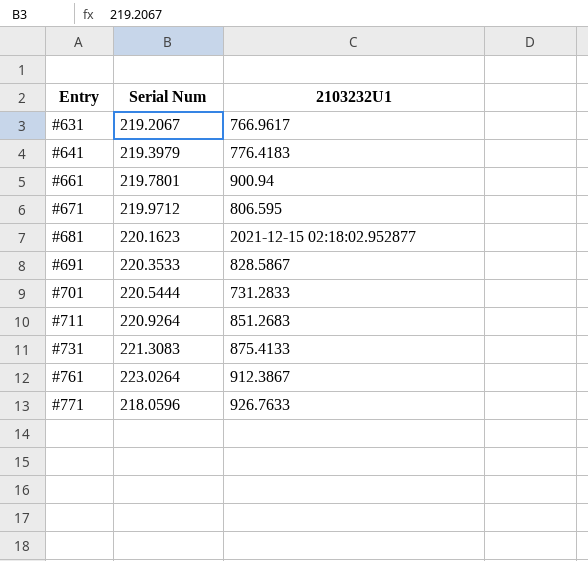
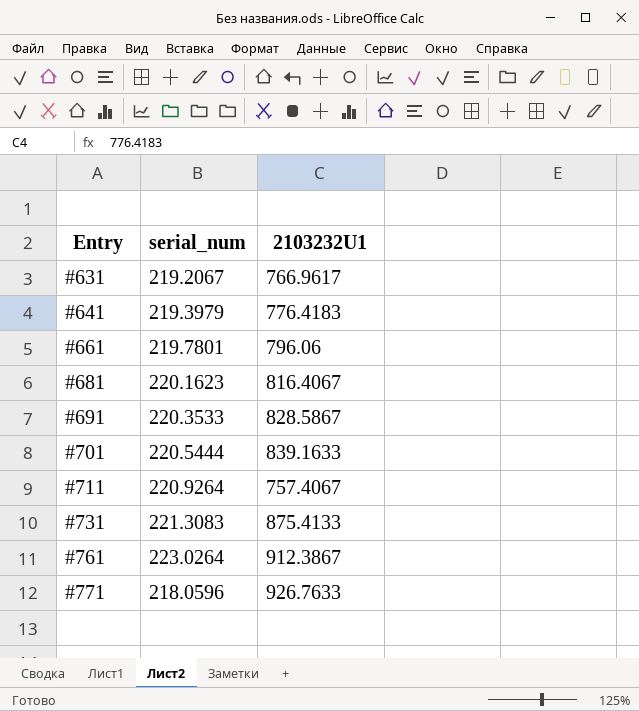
column name: Serial Num -> serial_num
row #671: 219.9712 | 806.595 -> none
#661 | 2103232U1: 900.94 -> 796.06
#681 | 2103232U1: 2021-12-15 02:18:02.952877 -> 816.4067
#701 | 2103232U1: 731.2833 -> 839.1633
#711 | 2103232U1: 851.2683 -> 757.4067

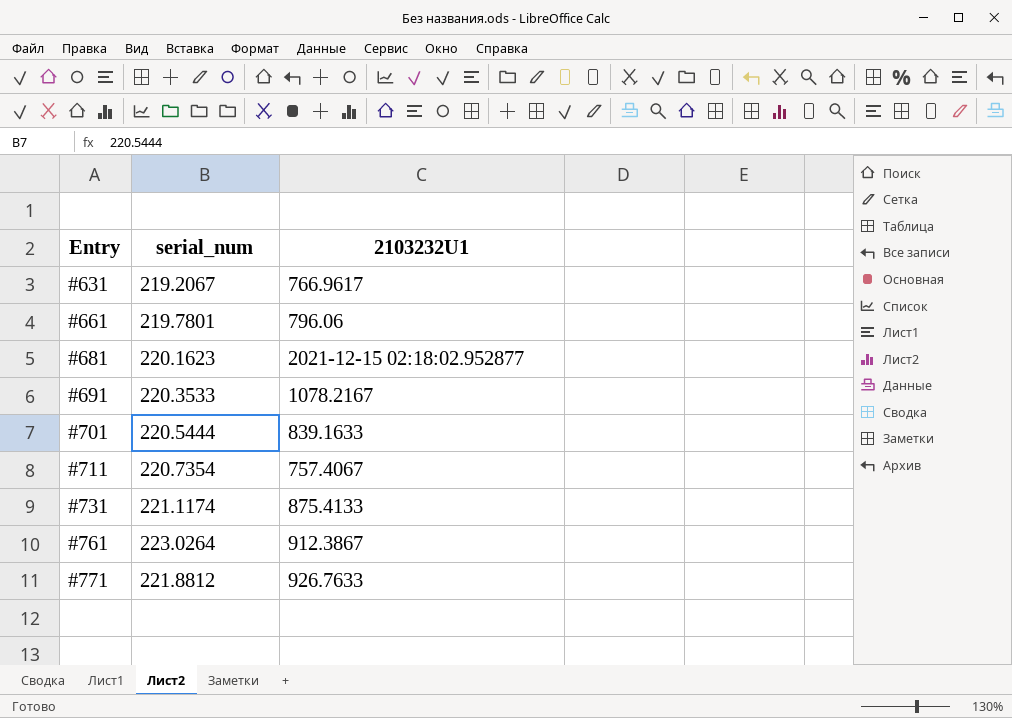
row #641: 219.3979 | 776.4183 -> none
#681 | 2103232U1: 816.4067 -> 2021-12-15 02:18:02.952877
#691 | 2103232U1: 828.5867 -> 1078.2167
#711 | serial_num: 220.9264 -> 220.7354
#731 | serial_num: 221.3083 -> 221.1174
#771 | serial_num: 218.0596 -> 221.8812

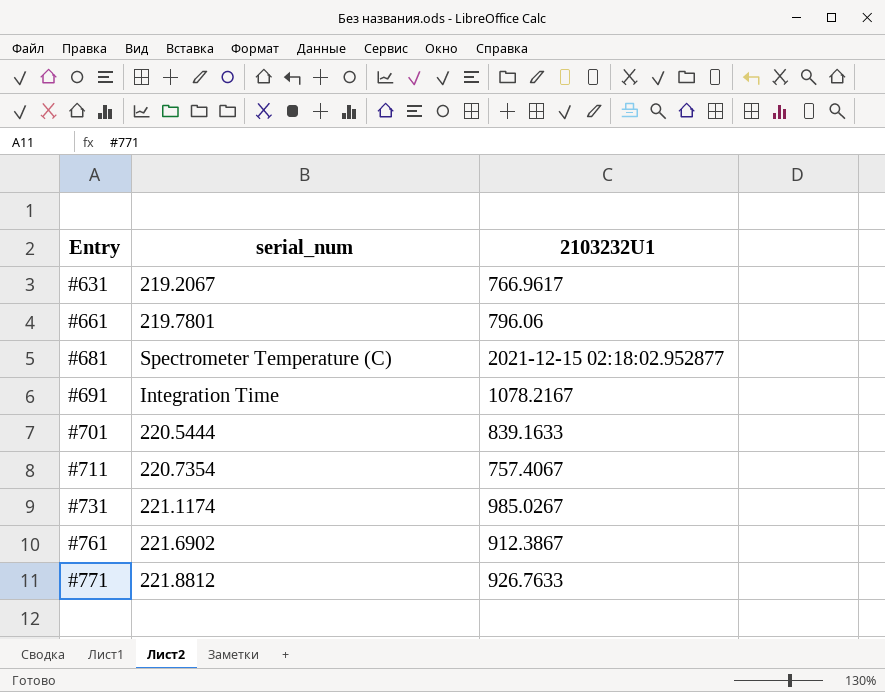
#681 | serial_num: 220.1623 -> Spectrometer Temperature (C)
#691 | serial_num: 220.3533 -> Integration Time
#731 | 2103232U1: 875.4133 -> 985.0267
#761 | serial_num: 223.0264 -> 221.6902

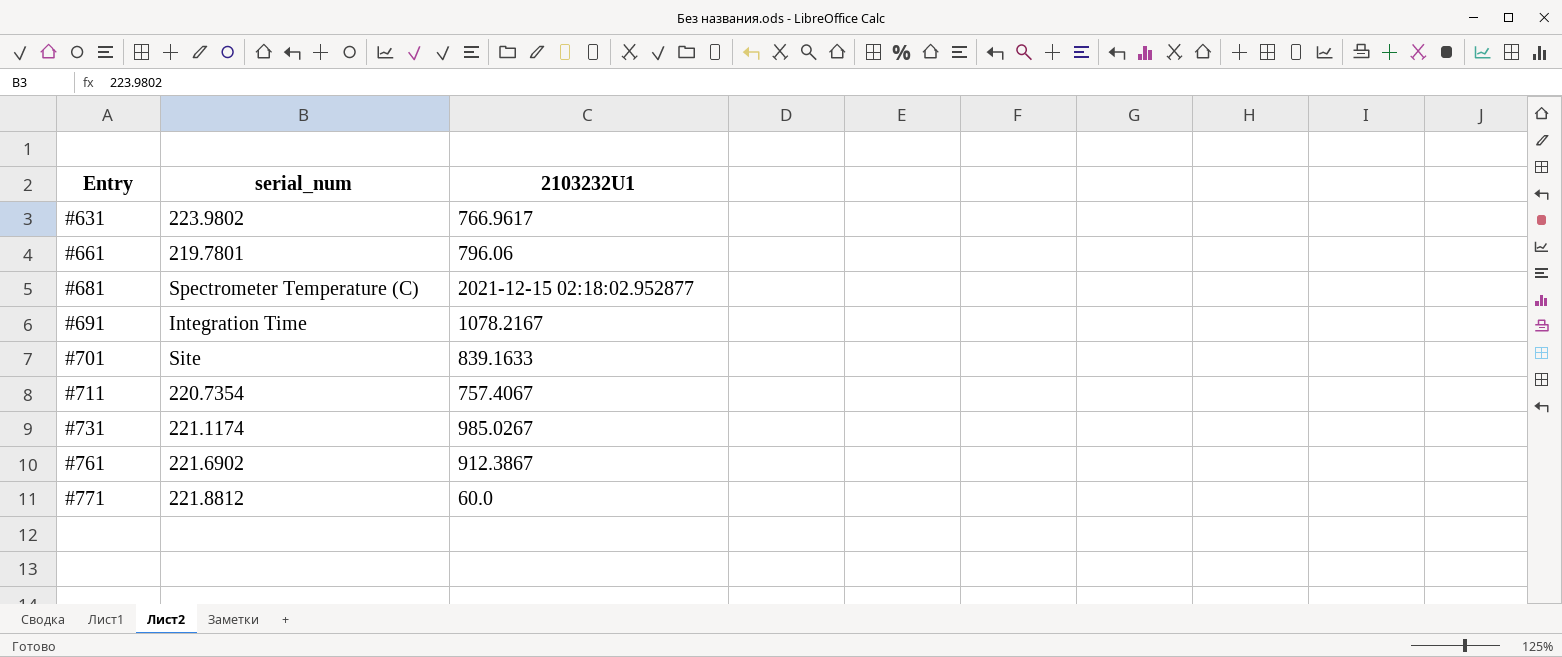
#631 | serial_num: 219.2067 -> 223.9802
#701 | serial_num: 220.5444 -> Site
#771 | 2103232U1: 926.7633 -> 60.0

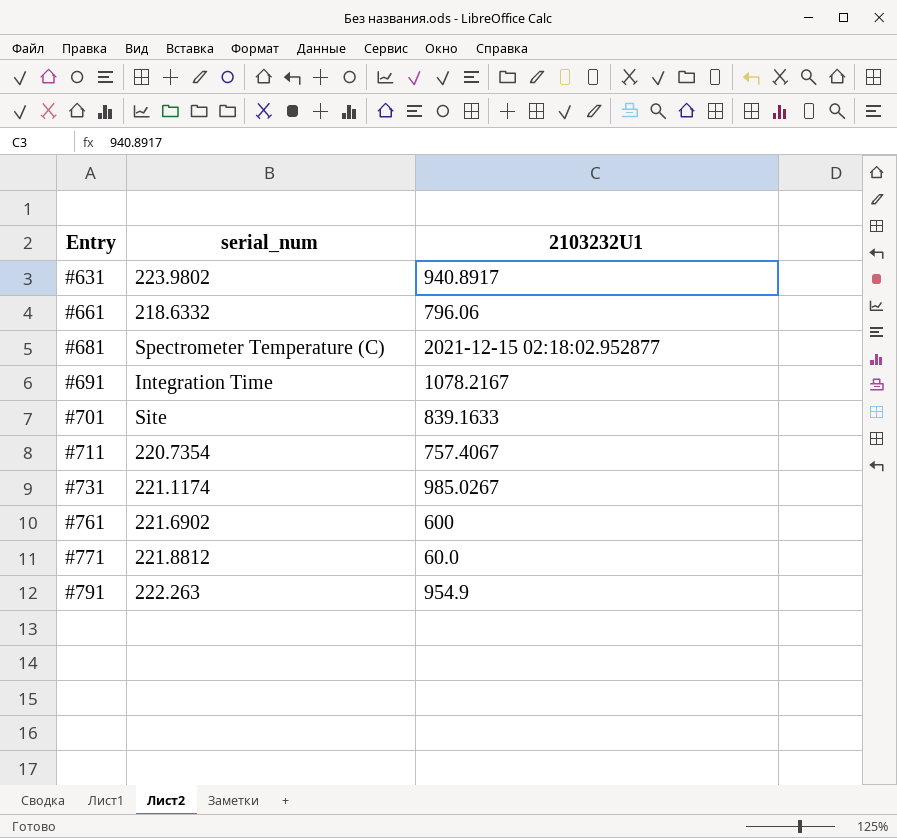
#631 | 2103232U1: 766.9617 -> 940.8917
#661 | serial_num: 219.7801 -> 218.6332
#761 | 2103232U1: 912.3867 -> 600
row #791: none -> 222.263 | 954.9

